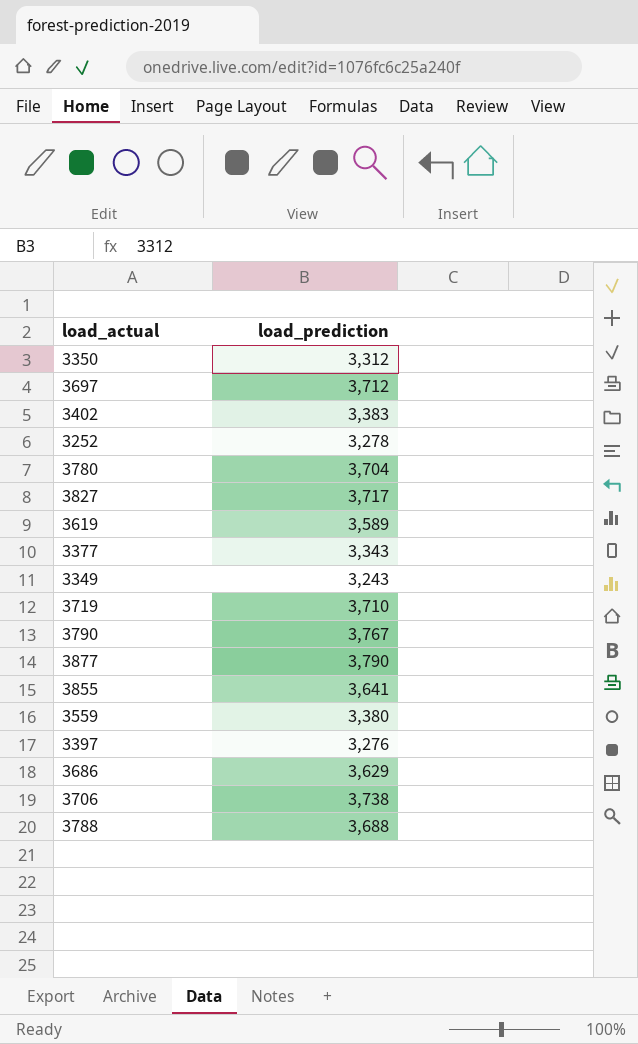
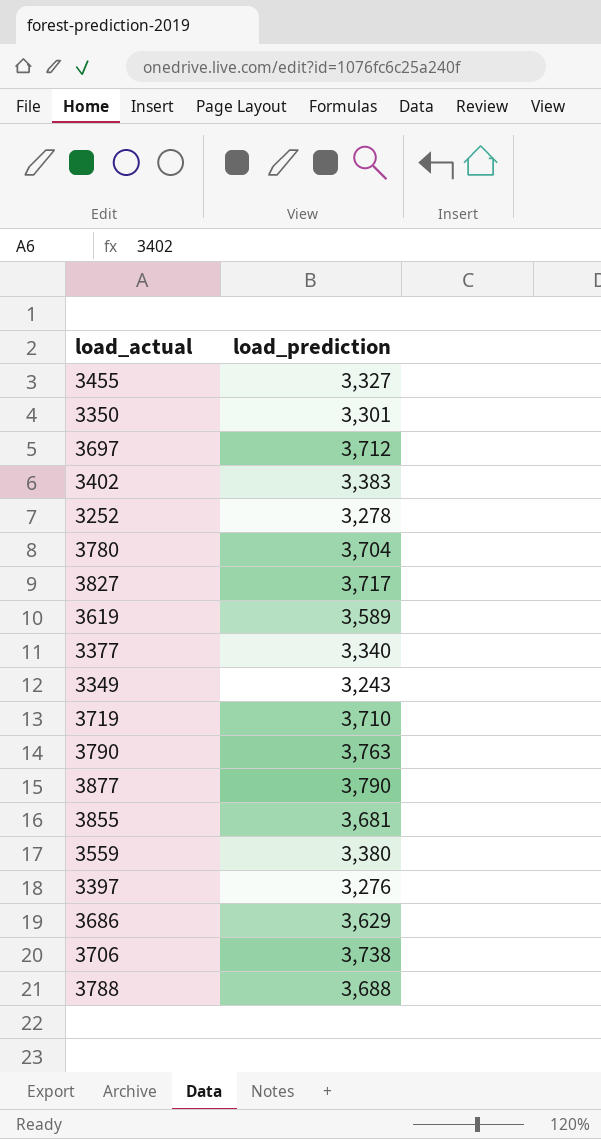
row 3455: none -> 3,327
3350 | load_prediction: 3,312 -> 3,301
3377 | load_prediction: 3,343 -> 3,340
3790 | load_prediction: 3,767 -> 3,763
3855 | load_prediction: 3,641 -> 3,681

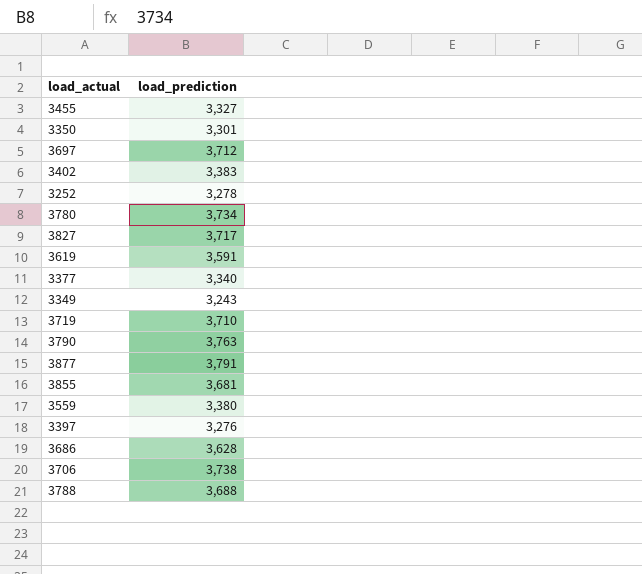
3780 | load_prediction: 3,704 -> 3,734
3619 | load_prediction: 3,589 -> 3,591
3877 | load_prediction: 3,790 -> 3,791
3686 | load_prediction: 3,629 -> 3,628

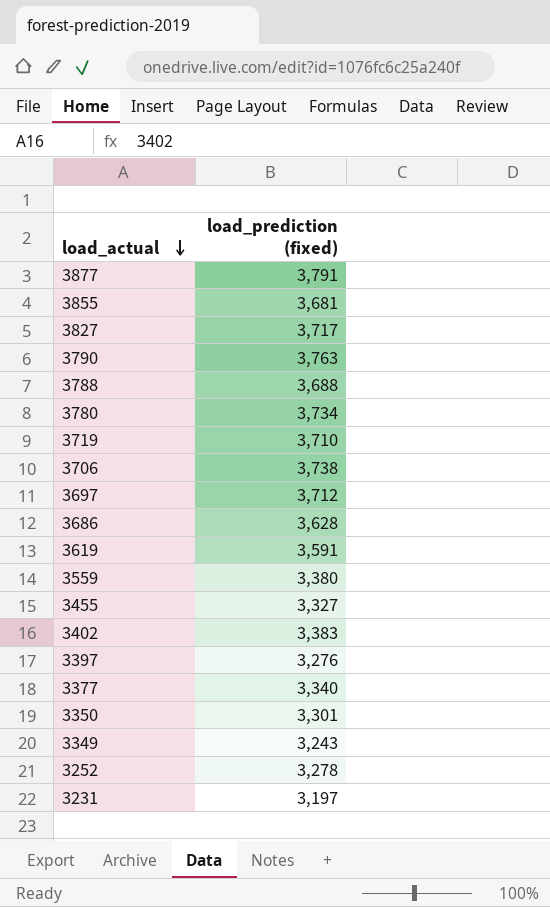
row order: none -> load_actual descending
column name: load_prediction -> load_prediction (fixed)
row 3231: none -> 3,197

